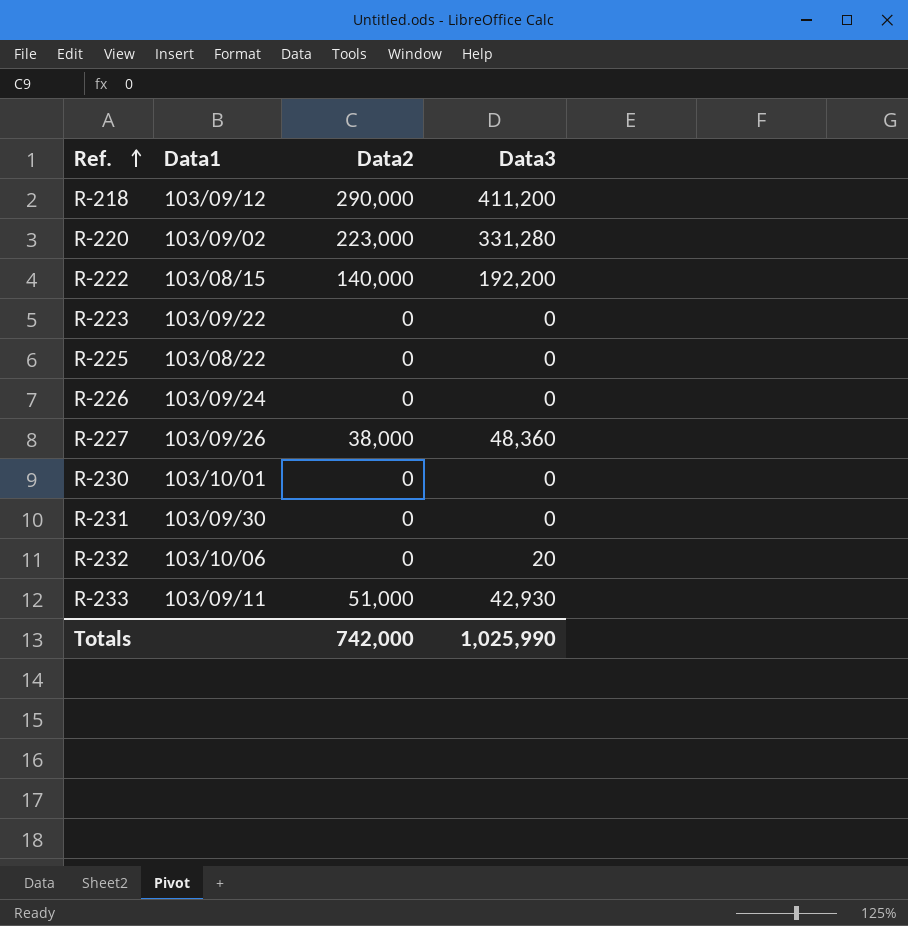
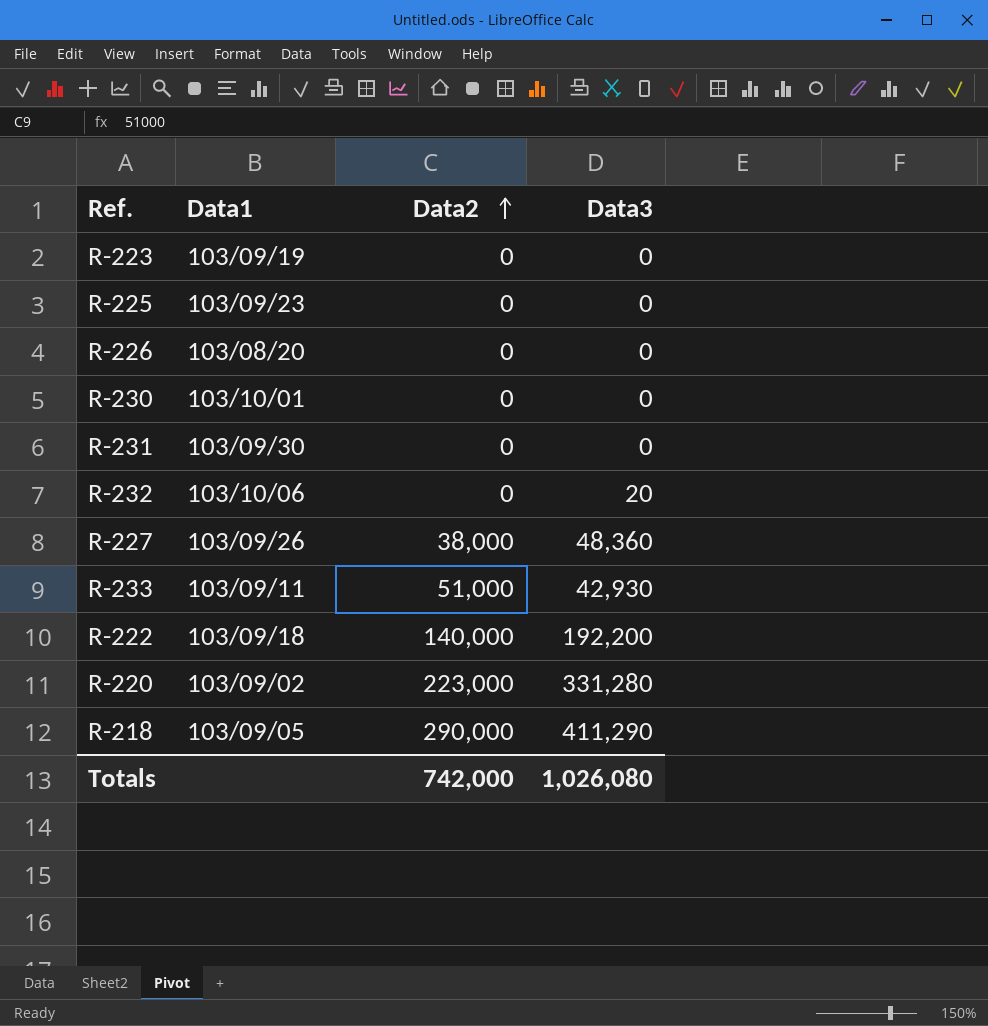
row order: Ref. ascending -> Data2 ascending
R-223 | Data1: 103/09/22 -> 103/09/19
R-225 | Data1: 103/08/22 -> 103/09/23
R-226 | Data1: 103/09/24 -> 103/08/20
R-222 | Data1: 103/08/15 -> 103/09/18
R-218 | Data1: 103/09/12 -> 103/09/05
R-218 | Data3: 411,200 -> 411,290
Totals | Data3: 1,025,990 -> 1,026,080

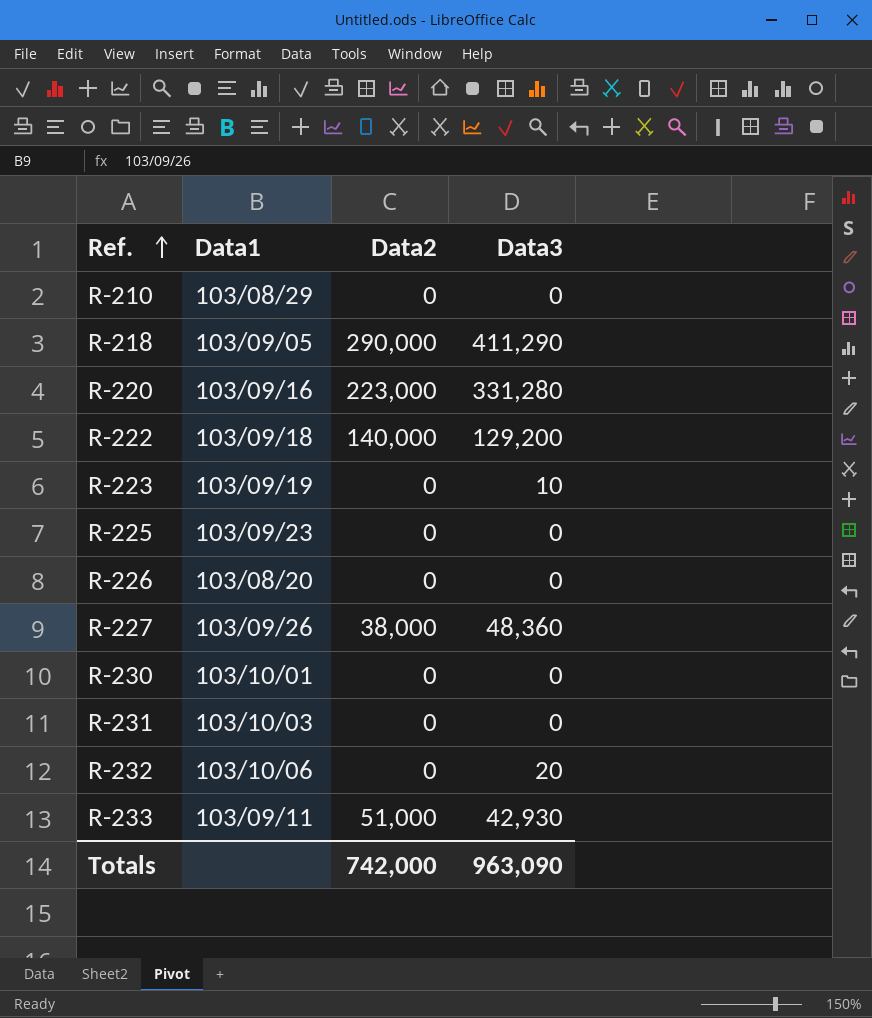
row order: Data2 ascending -> Ref. ascending
row R-210: none -> 103/08/29 | 0 | 0
R-220 | Data1: 103/09/02 -> 103/09/16
R-222 | Data3: 192,200 -> 129,200
R-223 | Data3: 0 -> 10
R-231 | Data1: 103/09/30 -> 103/10/03
Totals | Data3: 1,026,080 -> 963,090

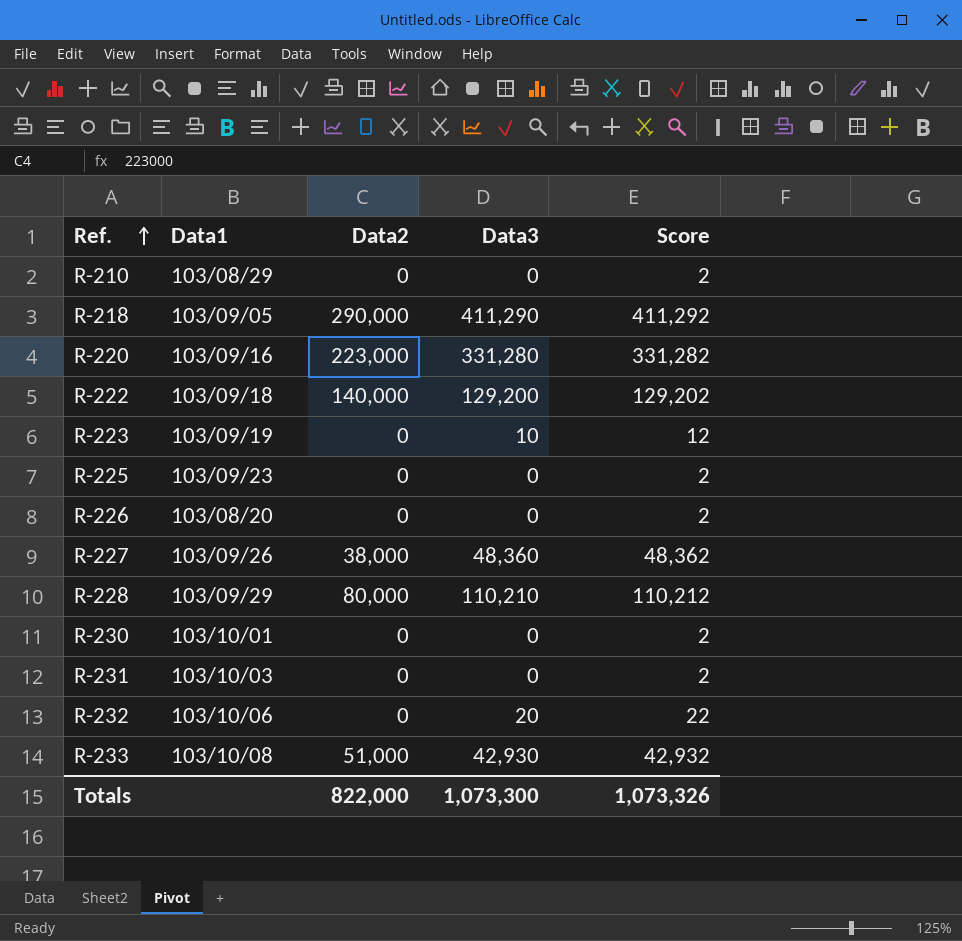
column Score | formula: none -> [Data3] + 2
row R-228: none -> 103/09/29 | 80,000 | 110,210 | 110,212
R-233 | Data1: 103/09/11 -> 103/10/08
Totals | Data2: 742,000 -> 822,000
Totals | Data3: 963,090 -> 1,073,300

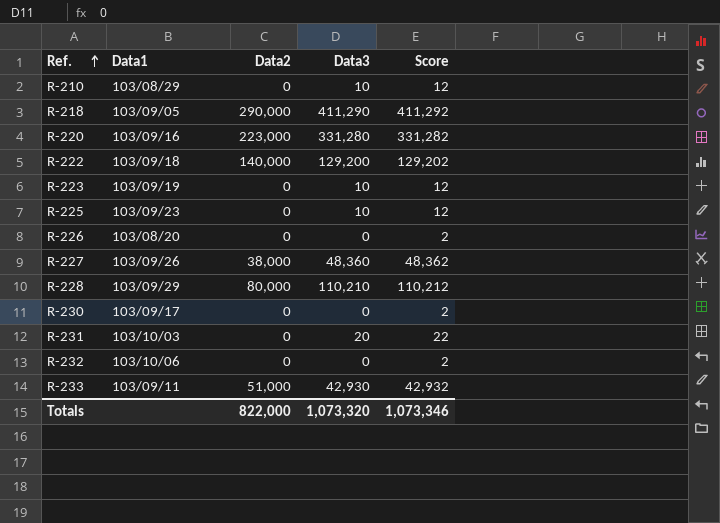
R-210 | Data3: 0 -> 10
R-210 | Score: 2 -> 12
R-225 | Data3: 0 -> 10
R-225 | Score: 2 -> 12
R-230 | Data1: 103/10/01 -> 103/09/17
R-231 | Data3: 0 -> 20
R-231 | Score: 2 -> 22
R-232 | Data3: 20 -> 0
R-232 | Score: 22 -> 2
R-233 | Data1: 103/10/08 -> 103/09/11
Totals | Data3: 1,073,300 -> 1,073,320
Totals | Score: 1,073,326 -> 1,073,346

